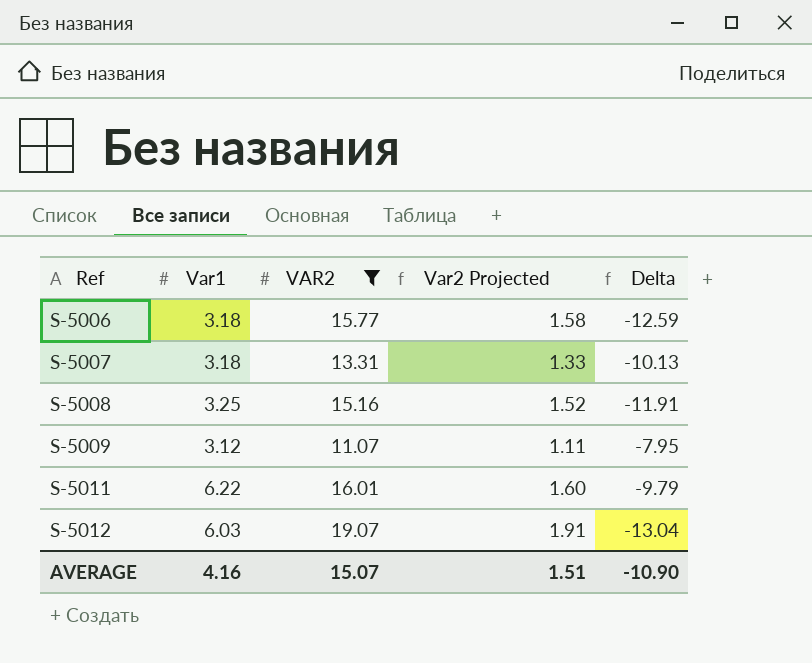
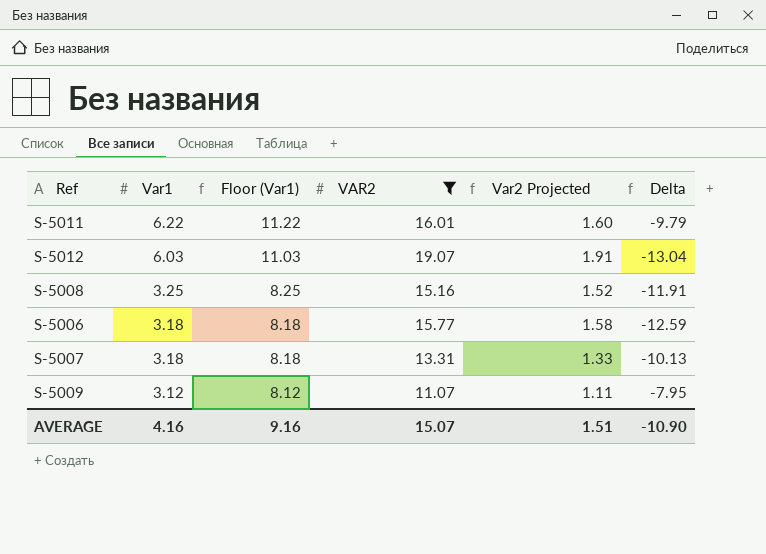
row order: Ref ascending -> Var1 descending
column Floor (Var1) | formula: none -> [Var1] + 5

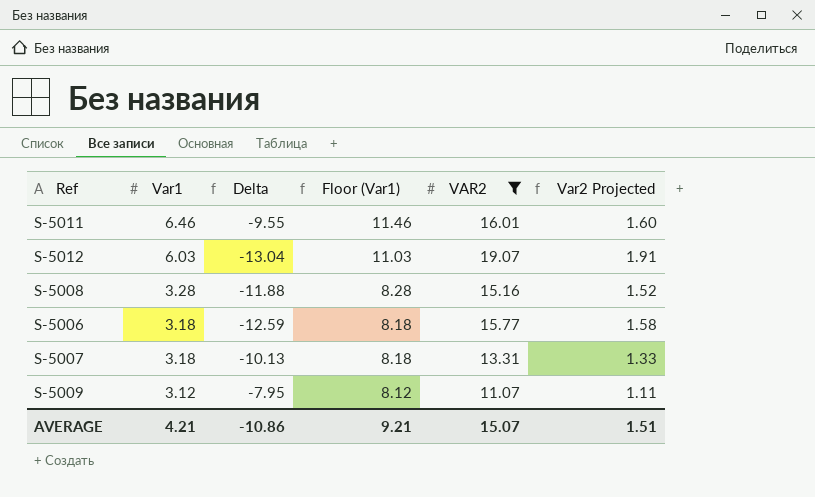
column Delta | position: 6 -> 3
S-5011 | Var1: 6.22 -> 6.46
S-5011 | Delta: -9.79 -> -9.55
S-5011 | Floor (Var1): 11.22 -> 11.46
S-5008 | Var1: 3.25 -> 3.28
S-5008 | Delta: -11.91 -> -11.88
S-5008 | Floor (Var1): 8.25 -> 8.28
AVERAGE | Var1: 4.16 -> 4.21
AVERAGE | Delta: -10.90 -> -10.86
AVERAGE | Floor (Var1): 9.16 -> 9.21

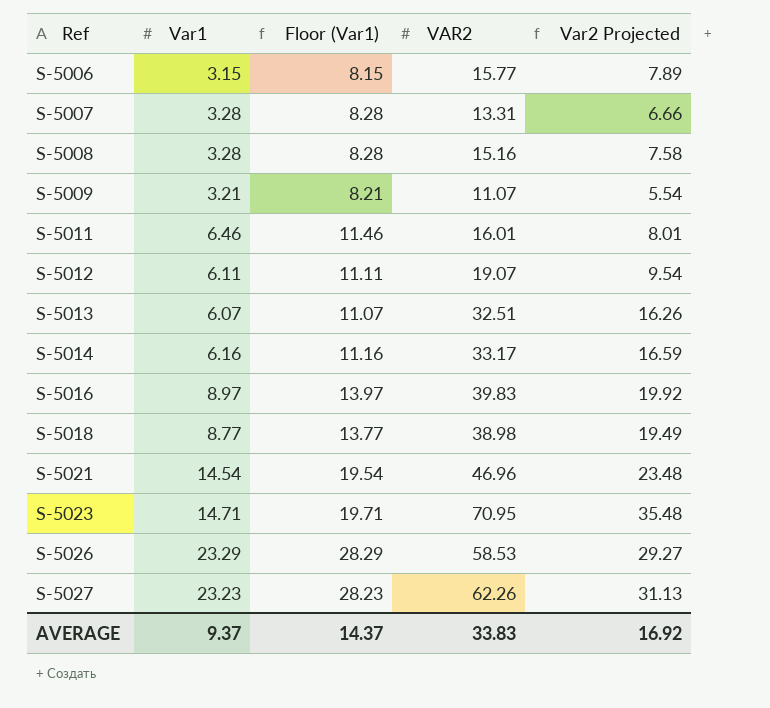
filter: VAR2 <= 19.07 -> none
row order: Var1 descending -> Ref ascending
column Delta | formula: [Var1] - [VAR2] -> none
column Var2 Projected | formula: [VAR2] * 0.1 -> [VAR2] * 0.5
S-5006 | Var1: 3.18 -> 3.15
S-5006 | Floor (Var1): 8.18 -> 8.15
S-5007 | Var1: 3.18 -> 3.28
S-5007 | Floor (Var1): 8.18 -> 8.28
S-5009 | Var1: 3.12 -> 3.21
S-5009 | Floor (Var1): 8.12 -> 8.21
S-5012 | Var1: 6.03 -> 6.11
S-5012 | Floor (Var1): 11.03 -> 11.11
AVERAGE | Var1: 4.21 -> 9.37
AVERAGE | Floor (Var1): 9.21 -> 14.37
AVERAGE | VAR2: 15.07 -> 33.83
AVERAGE | Var2 Projected: 1.51 -> 16.92

